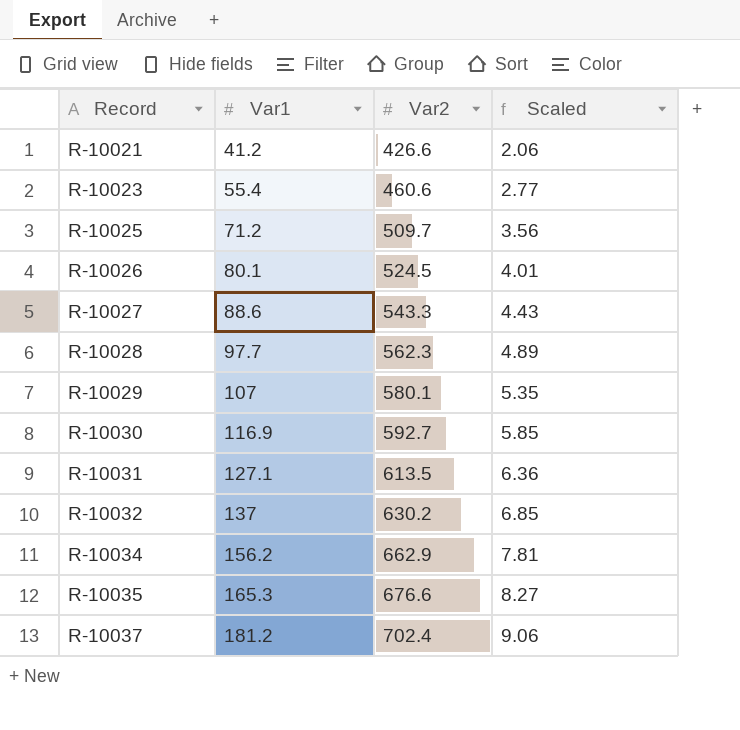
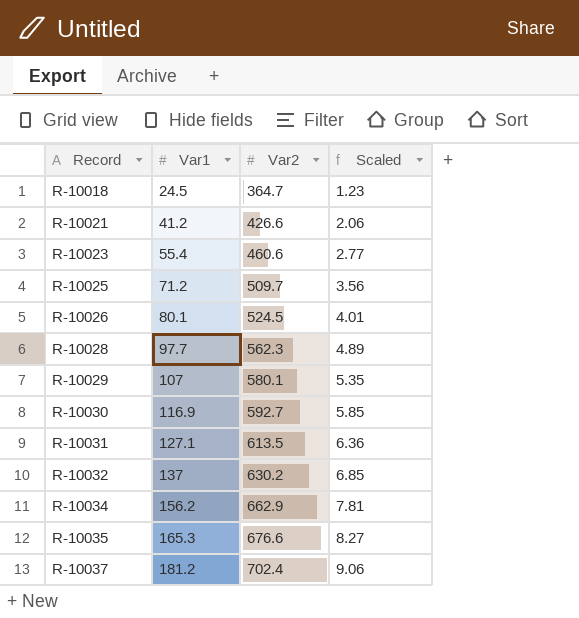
row R-10027: 88.6 | 543.3 | 4.43 -> none
row R-10018: none -> 24.5 | 364.7 | 1.23

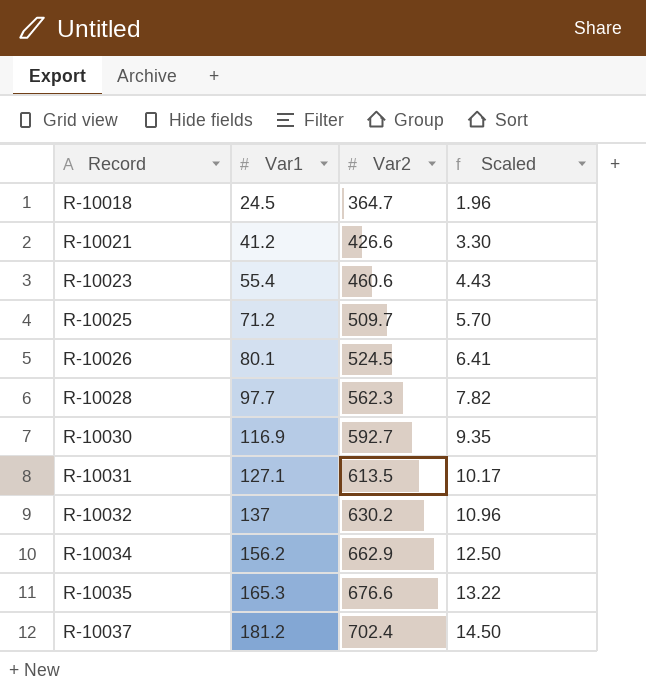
column Scaled | formula: [Var1] * 0.05 -> [Var1] * 0.08
row R-10029: 107 | 580.1 | 5.35 -> none

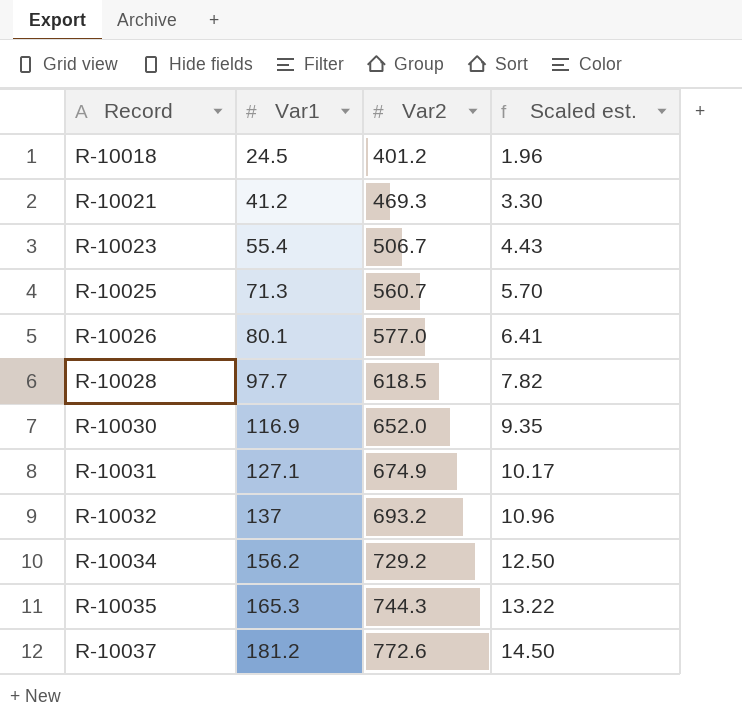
column name: Scaled -> Scaled est.
R-10018 | Var2: 364.7 -> 401.2
R-10021 | Var2: 426.6 -> 469.3
R-10023 | Var2: 460.6 -> 506.7
R-10025 | Var1: 71.2 -> 71.3
R-10025 | Var2: 509.7 -> 560.7
R-10026 | Var2: 524.5 -> 577.0
R-10028 | Var2: 562.3 -> 618.5
R-10030 | Var2: 592.7 -> 652.0
R-10031 | Var2: 613.5 -> 674.9
R-10032 | Var2: 630.2 -> 693.2
R-10034 | Var2: 662.9 -> 729.2
R-10035 | Var2: 676.6 -> 744.3
R-10037 | Var2: 702.4 -> 772.6

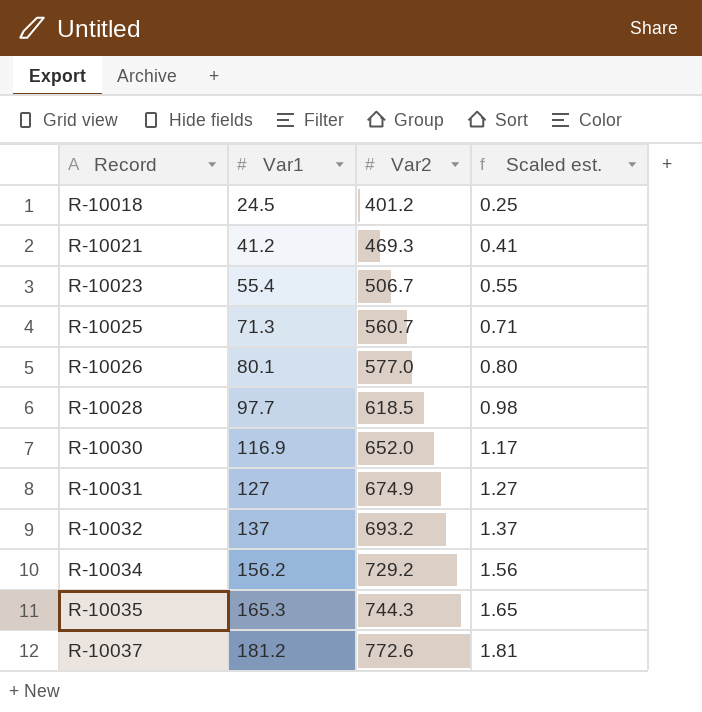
column Scaled est. | formula: [Var1] * 0.08 -> [Var1] * 0.01
R-10031 | Var1: 127.1 -> 127

